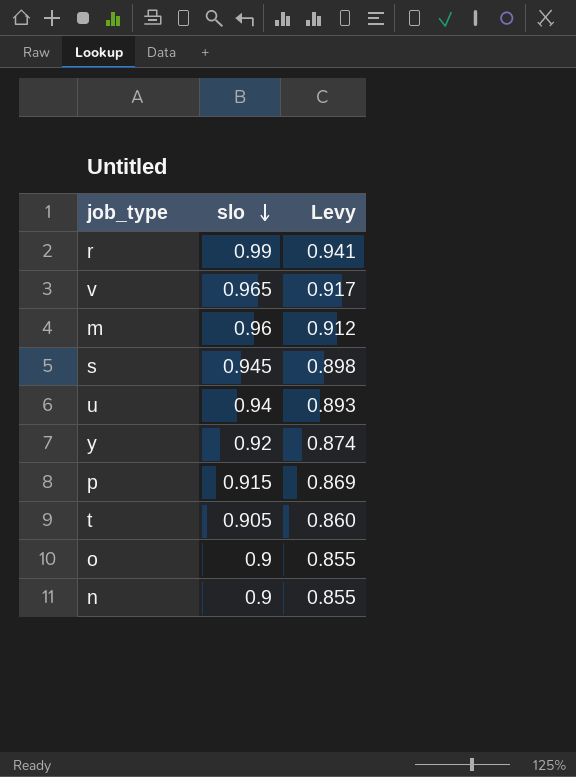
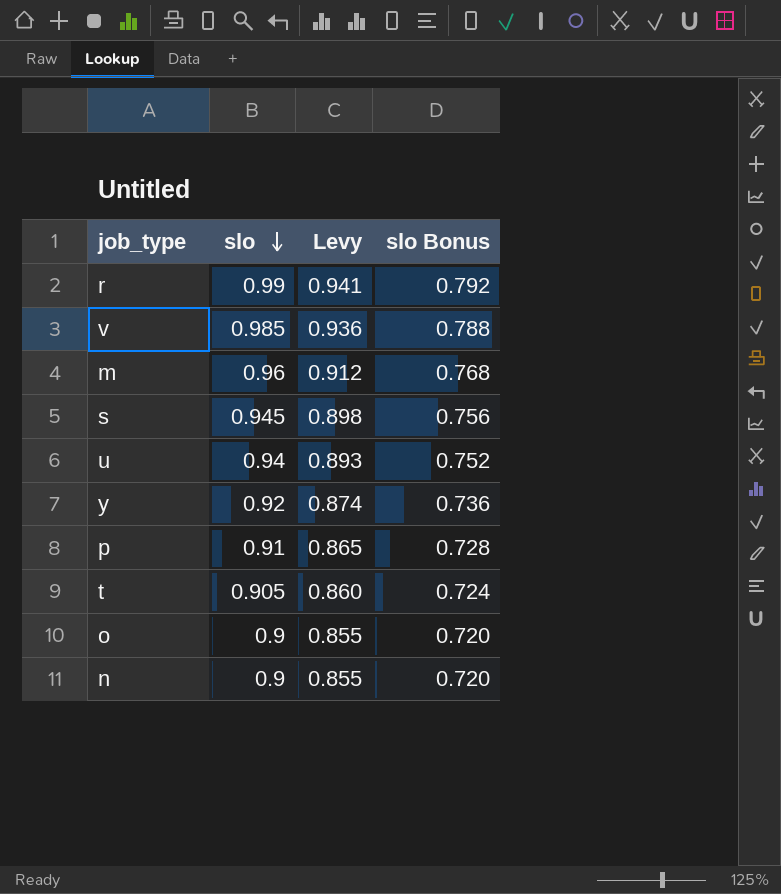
column slo Bonus | formula: none -> [slo] * 0.8
v | slo: 0.965 -> 0.985
v | Levy: 0.917 -> 0.936
p | slo: 0.915 -> 0.91
p | Levy: 0.869 -> 0.865

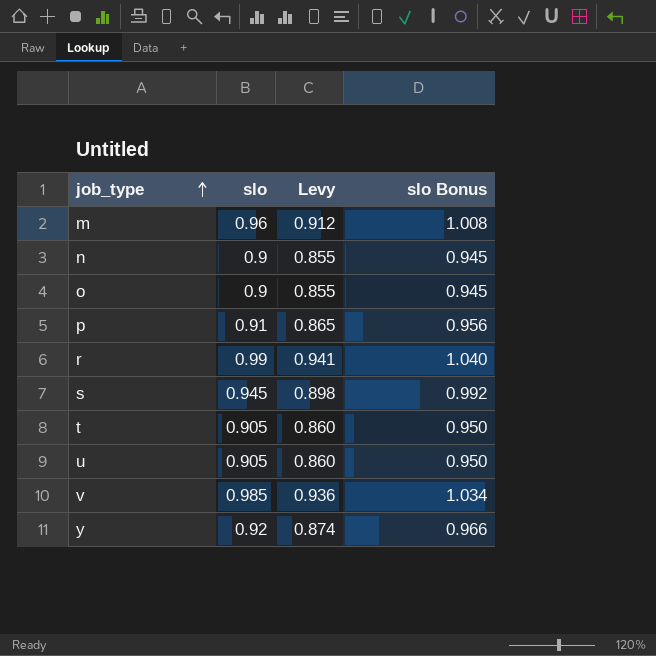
row order: slo descending -> job_type ascending
column slo Bonus | formula: [slo] * 0.8 -> [slo] * 1.05
u | slo: 0.94 -> 0.905
u | Levy: 0.893 -> 0.860

